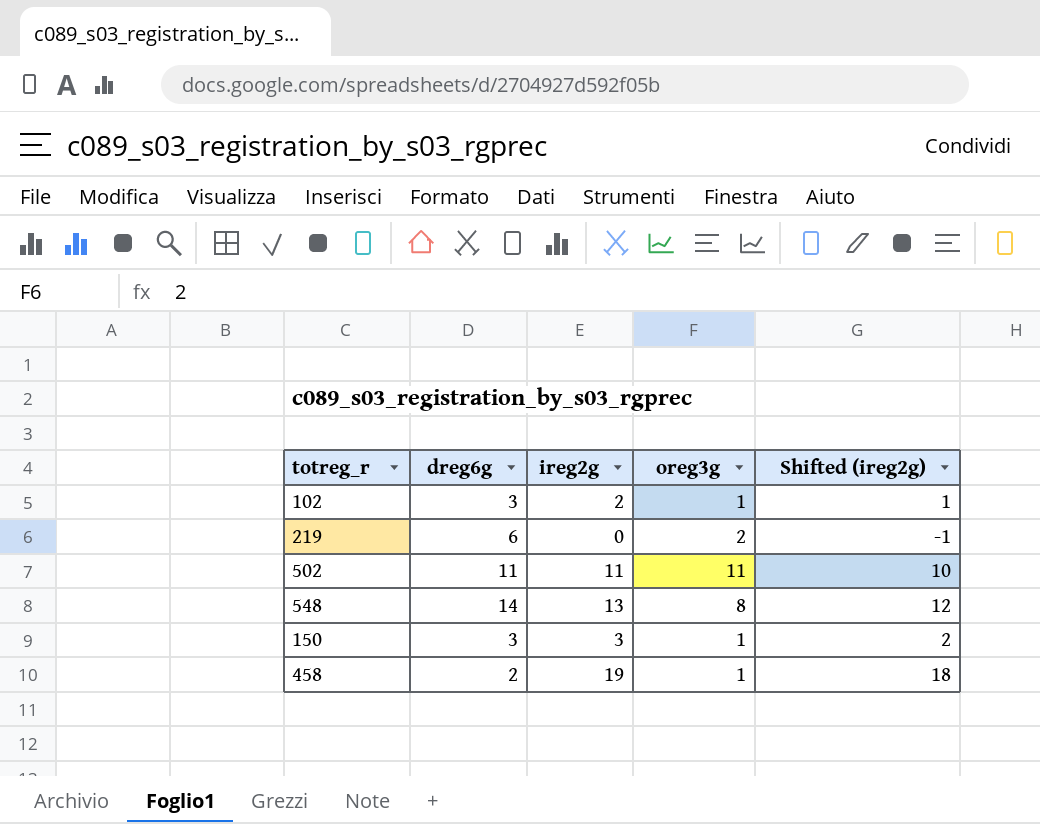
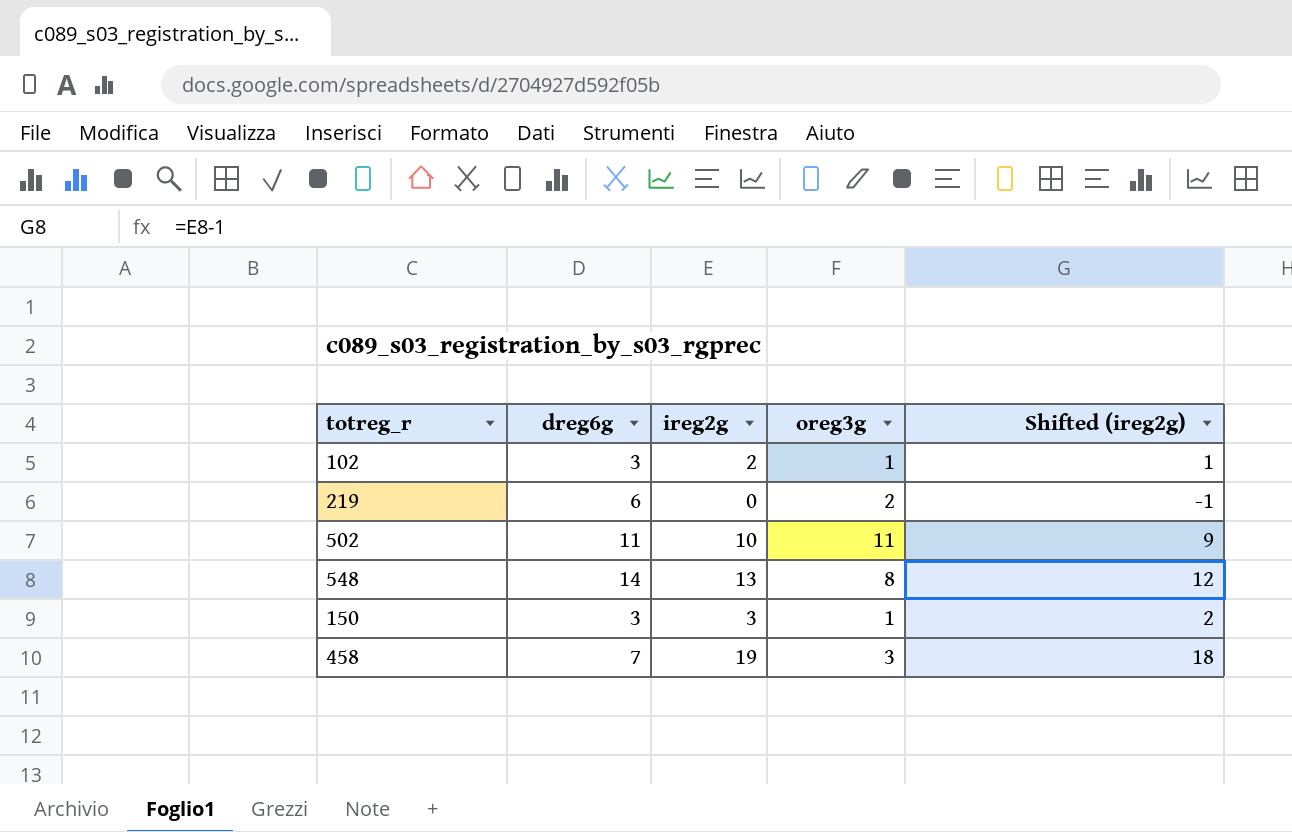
502 | ireg2g: 11 -> 10
502 | Shifted (ireg2g): 10 -> 9
458 | dreg6g: 2 -> 7
458 | oreg3g: 1 -> 3

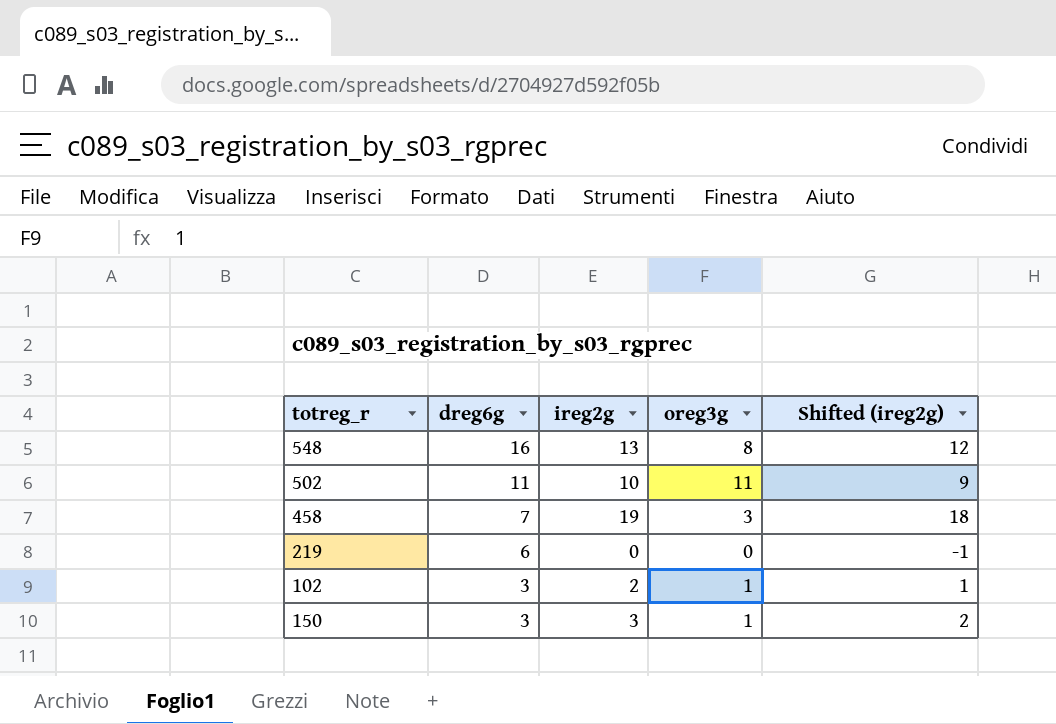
row order: none -> dreg6g descending
548 | dreg6g: 14 -> 16
219 | oreg3g: 2 -> 0

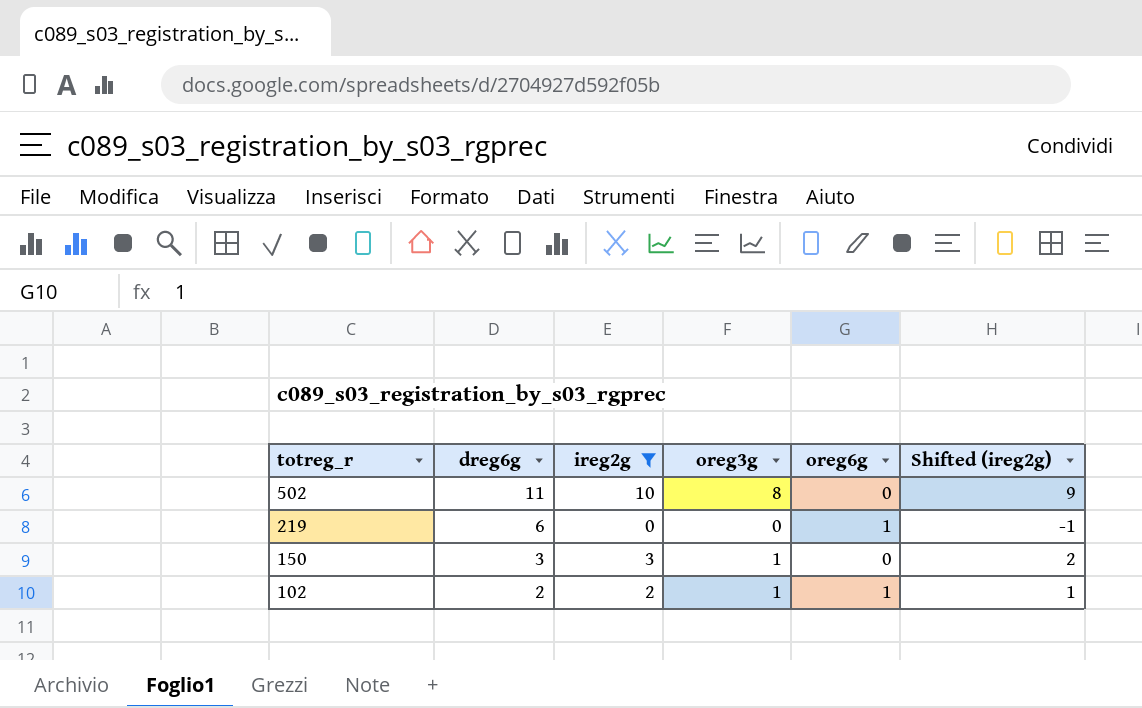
filter: none -> ireg2g <= 10
row order: dreg6g descending -> totreg_r descending
column oreg6g | position: none -> 5
502 | oreg3g: 11 -> 8
102 | dreg6g: 3 -> 2

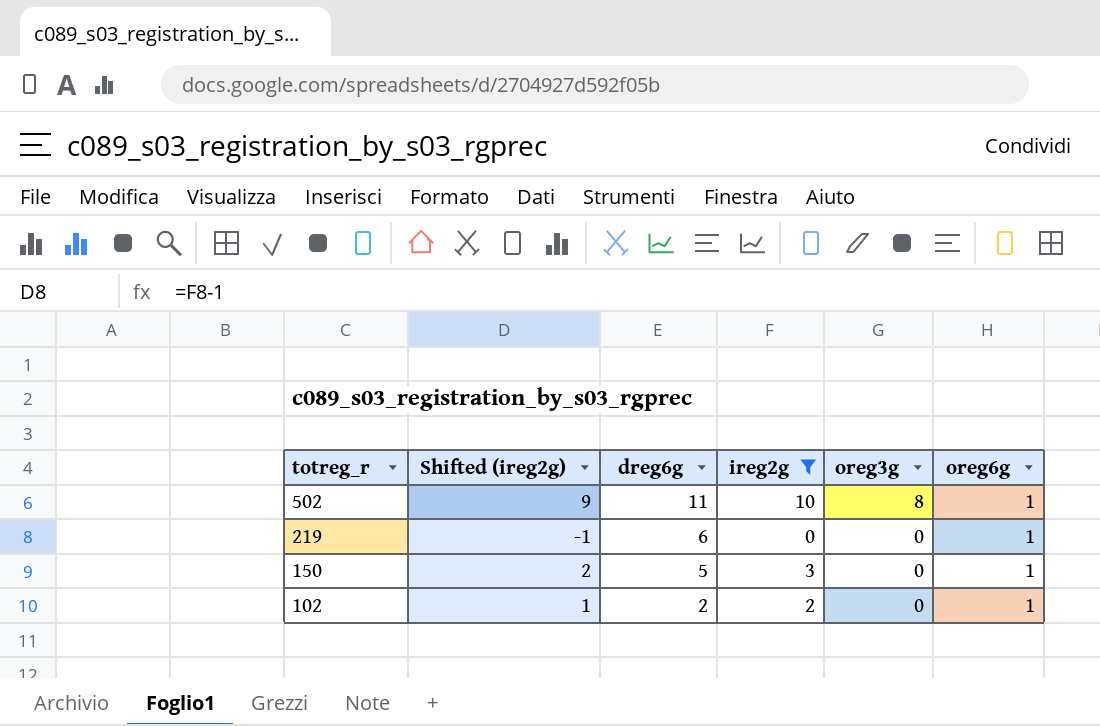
column Shifted (ireg2g) | position: 6 -> 2
502 | oreg6g: 0 -> 1
150 | dreg6g: 3 -> 5
150 | oreg3g: 1 -> 0
150 | oreg6g: 0 -> 1
102 | oreg3g: 1 -> 0

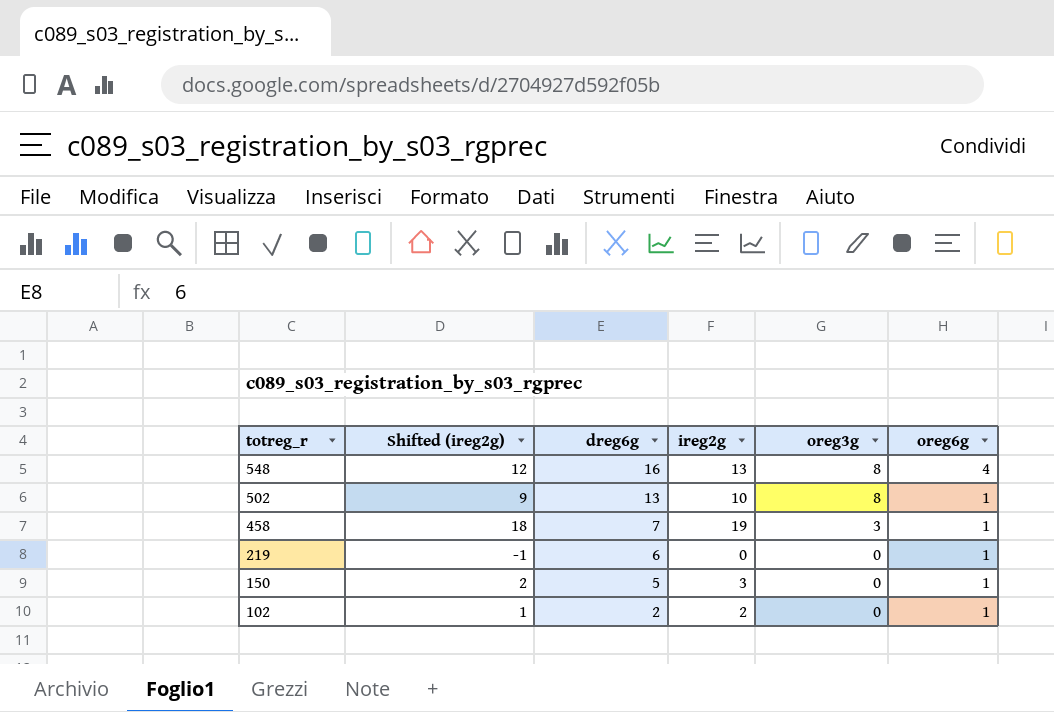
filter: ireg2g <= 10 -> none
502 | dreg6g: 11 -> 13

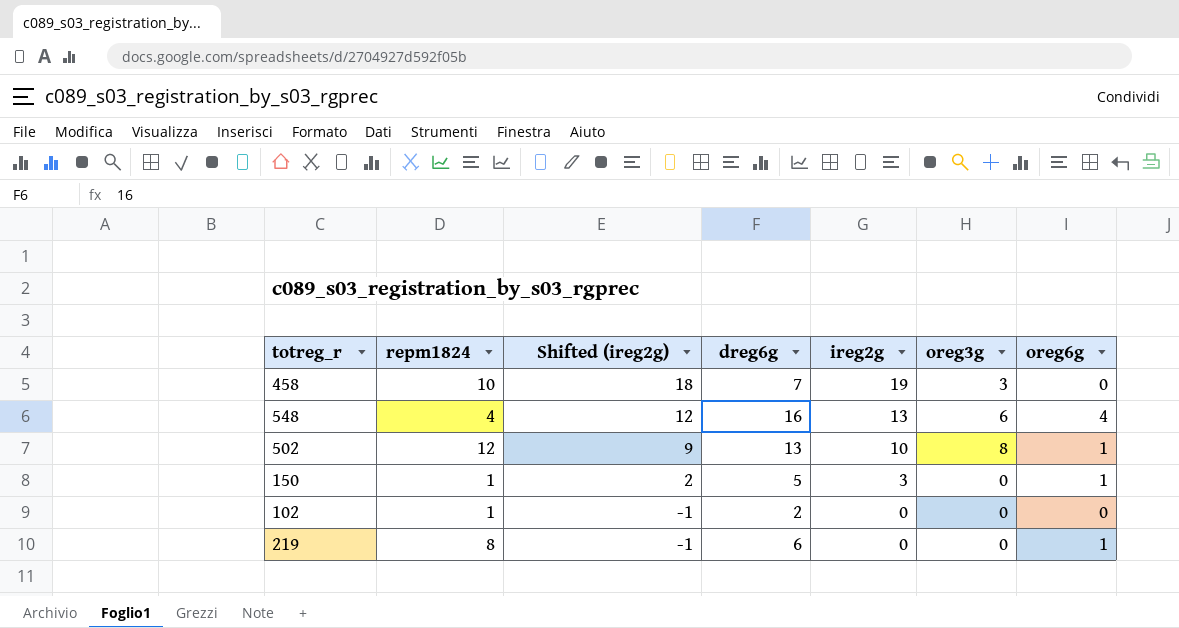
row order: totreg_r descending -> Shifted (ireg2g) descending
column repm1824 | position: none -> 2
458 | oreg6g: 1 -> 0
548 | oreg3g: 8 -> 6
102 | Shifted (ireg2g): 1 -> -1
102 | ireg2g: 2 -> 0
102 | oreg6g: 1 -> 0

